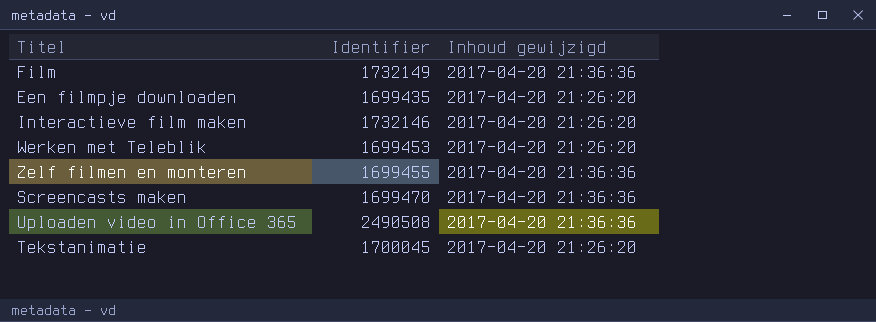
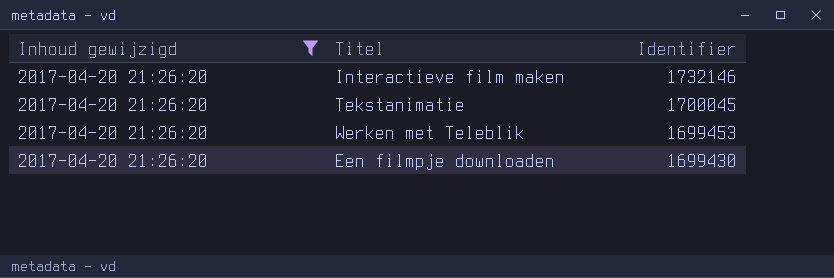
filter: none -> Inhoud gewijzigd = 2017-04-20 21:26:20
row order: none -> Identifier descending
column Inhoud gewijzigd | position: 3 -> 1
Een filmpje downloaden | Identifier: 1699435 -> 1699430

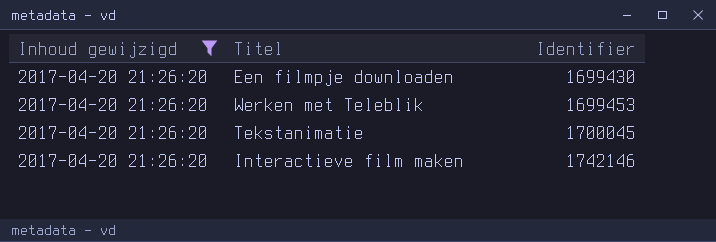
row order: Identifier descending -> Identifier ascending
Interactieve film maken | Identifier: 1732146 -> 1742146

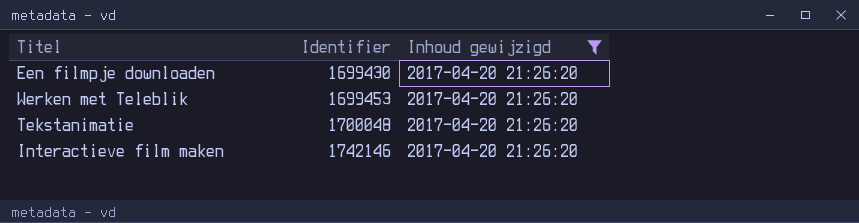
column Inhoud gewijzigd | position: 1 -> 3
Tekstanimatie | Identifier: 1700045 -> 1700048

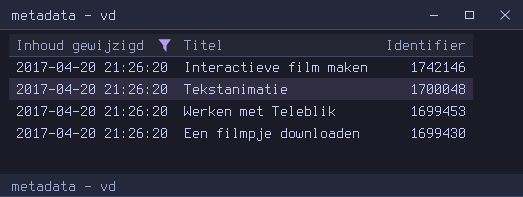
row order: Identifier ascending -> Identifier descending
column Inhoud gewijzigd | position: 3 -> 1

